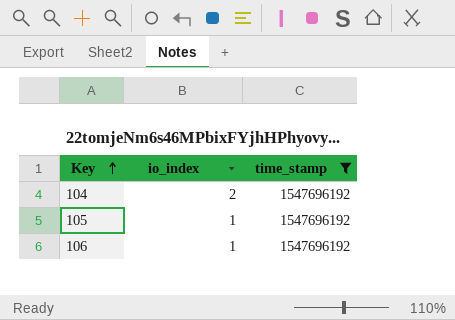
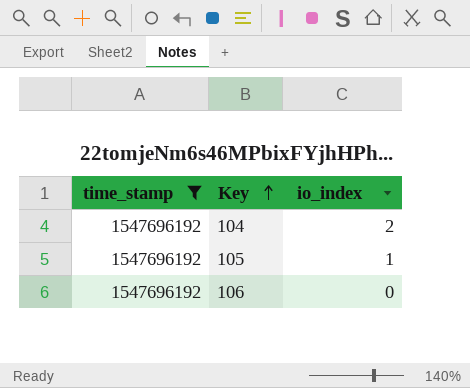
column time_stamp | position: 3 -> 1
106 | io_index: 1 -> 0

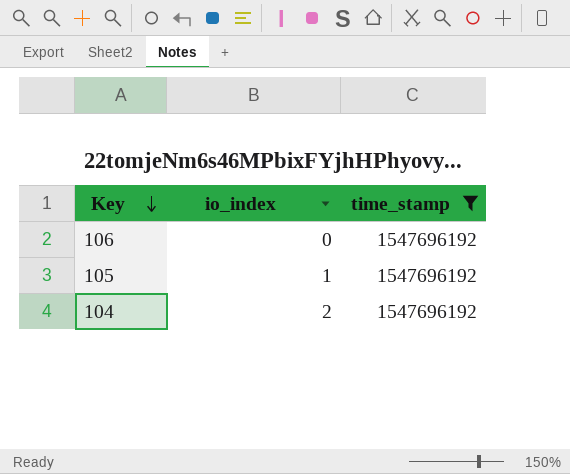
row order: Key ascending -> Key descending
column time_stamp | position: 1 -> 3

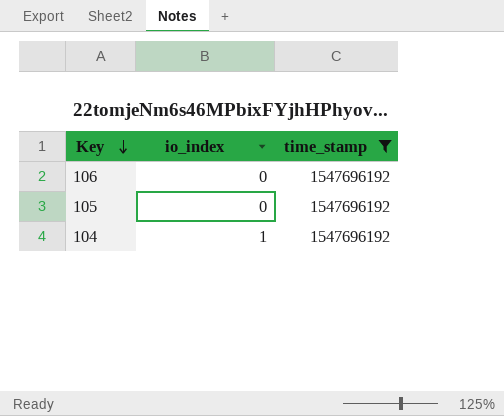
105 | io_index: 1 -> 0
104 | io_index: 2 -> 1

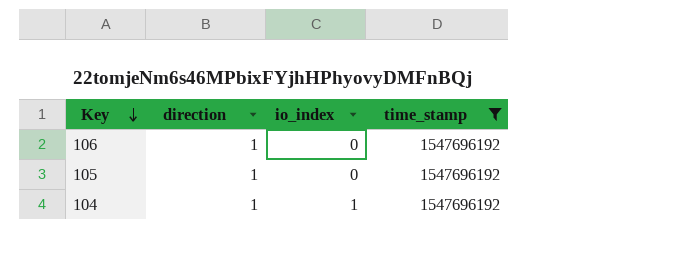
column direction | position: none -> 2

